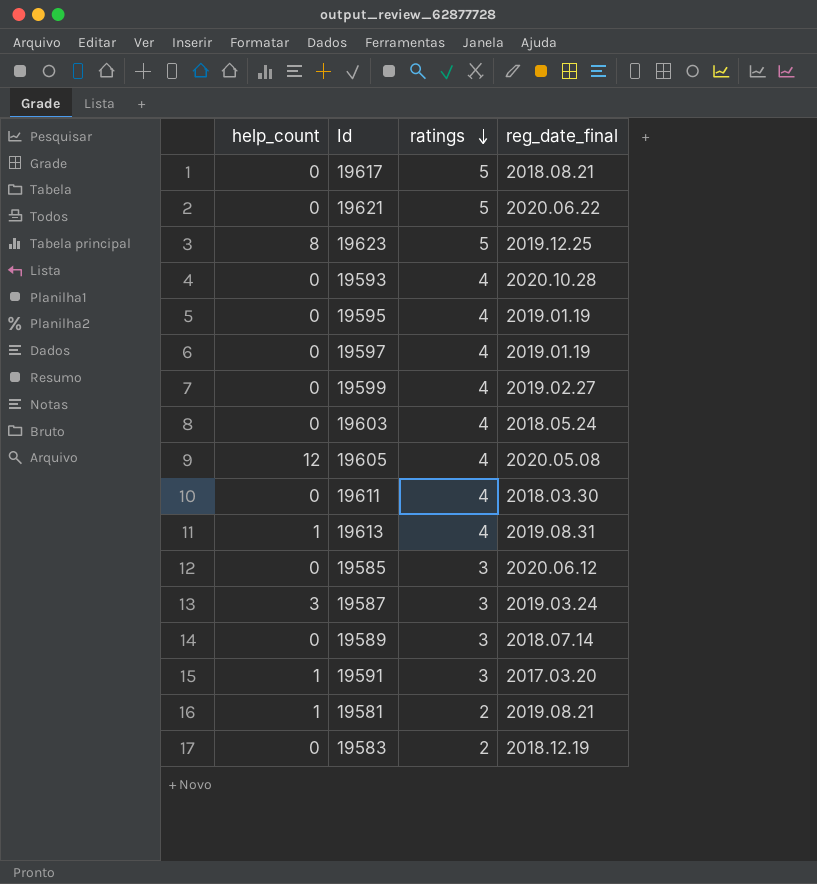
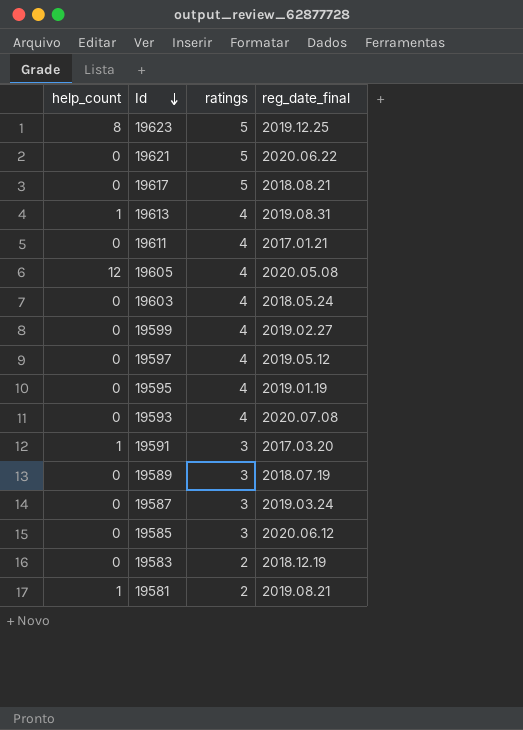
row order: ratings descending -> Id descending
19611 | reg_date_final: 2018.03.30 -> 2017.01.21
19597 | reg_date_final: 2019.01.19 -> 2019.05.12
19593 | reg_date_final: 2020.10.28 -> 2020.07.08
19589 | reg_date_final: 2018.07.14 -> 2018.07.19
19587 | help_count: 3 -> 0

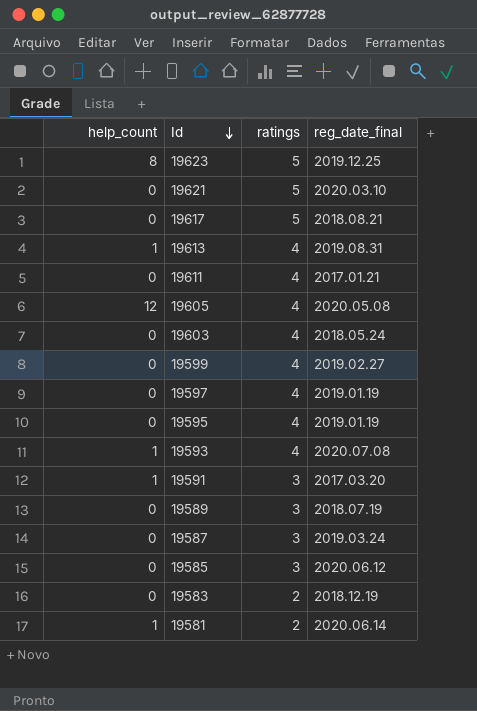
19621 | reg_date_final: 2020.06.22 -> 2020.03.10
19597 | reg_date_final: 2019.05.12 -> 2019.01.19
19593 | help_count: 0 -> 1
19581 | reg_date_final: 2019.08.21 -> 2020.06.14

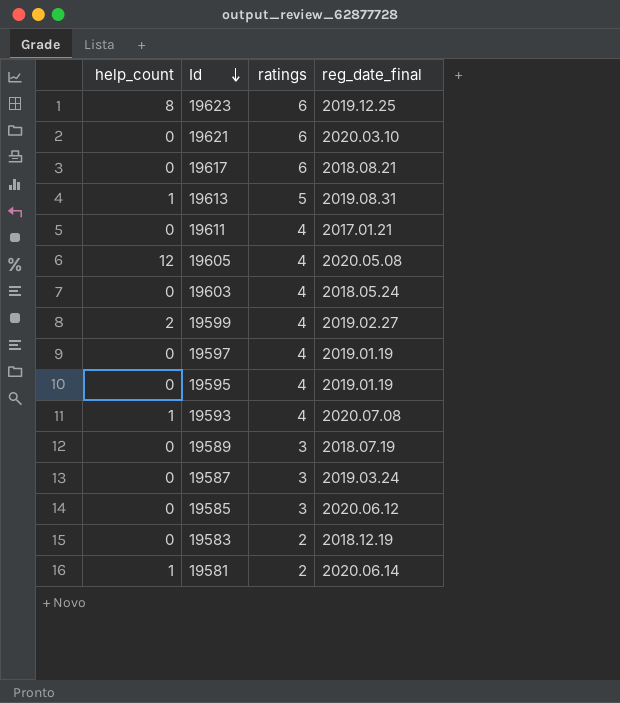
row 19591: 1 | 3 | 2017.03.20 -> none
19623 | ratings: 5 -> 6
19621 | ratings: 5 -> 6
19617 | ratings: 5 -> 6
19613 | ratings: 4 -> 5
19599 | help_count: 0 -> 2

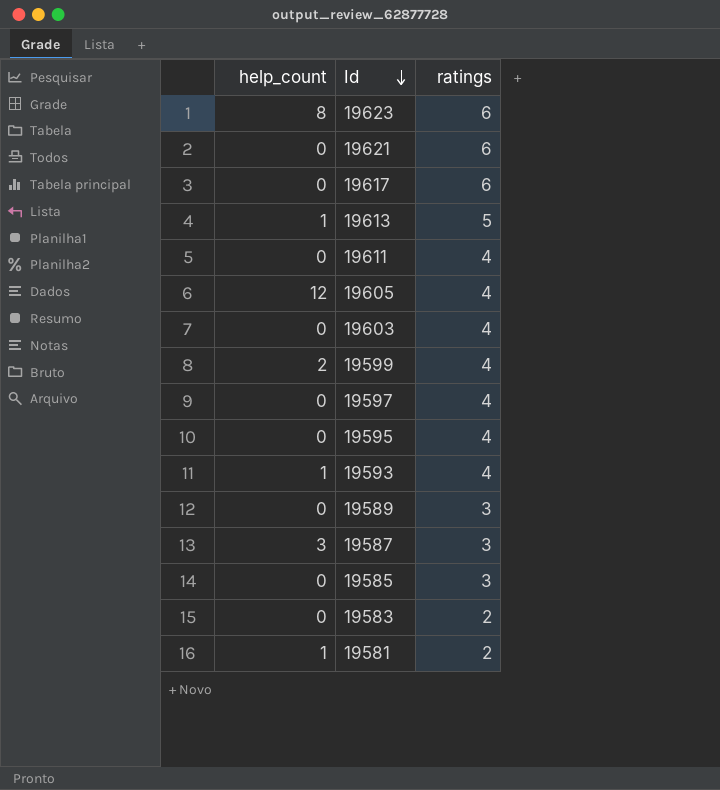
column reg_date_final | position: 4 -> none
19587 | help_count: 0 -> 3

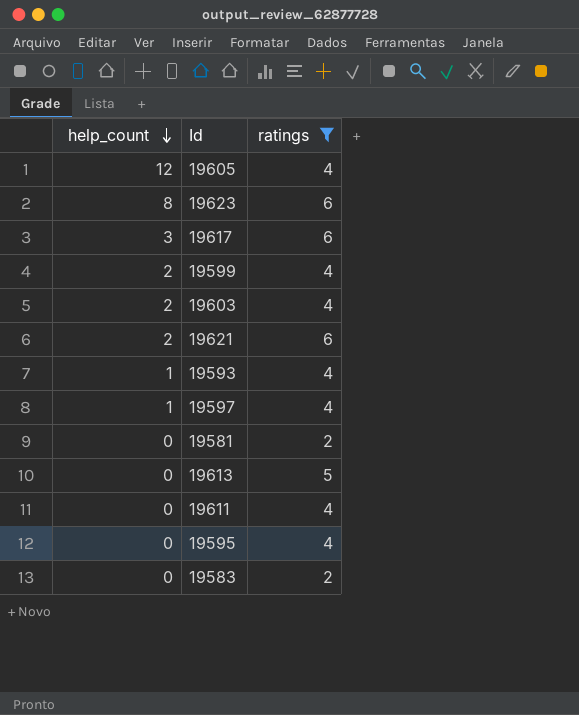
filter: none -> ratings != 3
row order: Id descending -> help_count descending
19617 | help_count: 0 -> 3
19603 | help_count: 0 -> 2
19621 | help_count: 0 -> 2
19597 | help_count: 0 -> 1
19581 | help_count: 1 -> 0
19613 | help_count: 1 -> 0

